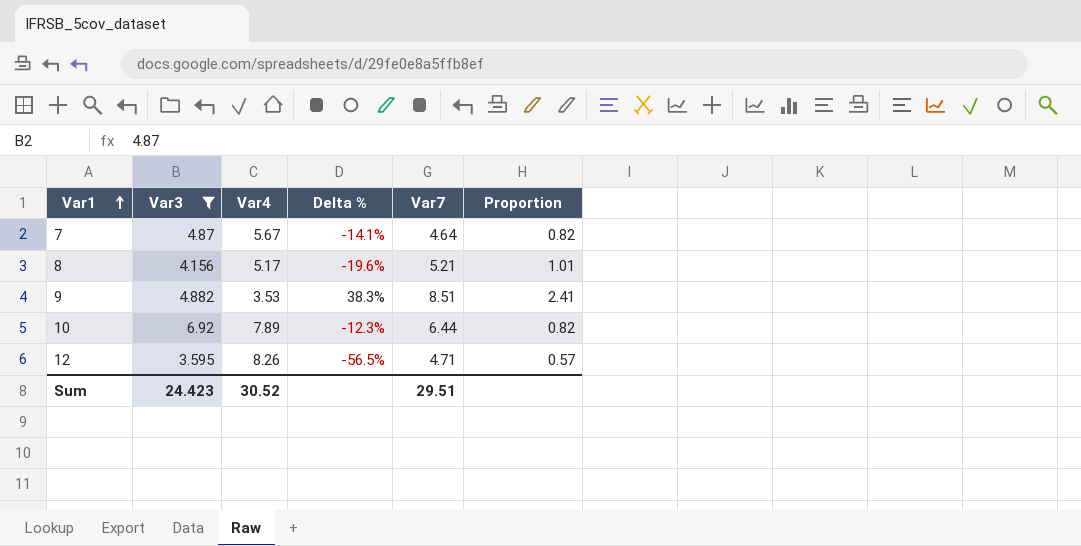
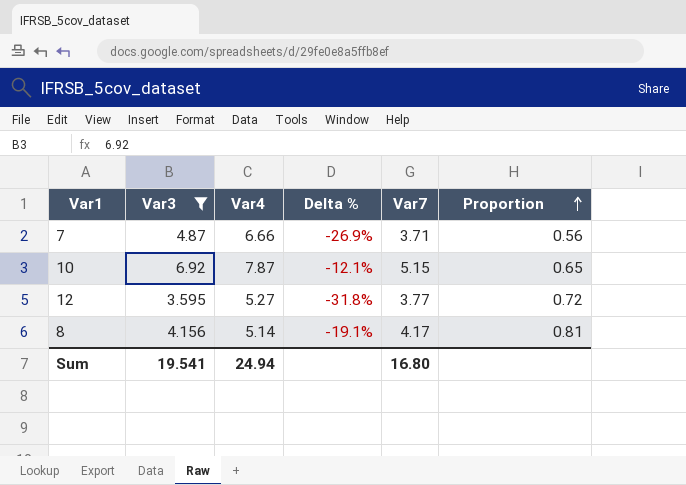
row order: Var1 ascending -> Proportion ascending
row 9: 4.882 | 3.53 | 38.3% | 8.51 | 2.41 -> none
7 | Var4: 5.67 -> 6.66
7 | Delta %: -14.1% -> -26.9%
7 | Var7: 4.64 -> 3.71
7 | Proportion: 0.82 -> 0.56
10 | Var4: 7.89 -> 7.87
10 | Delta %: -12.3% -> -12.1%
10 | Var7: 6.44 -> 5.15
10 | Proportion: 0.82 -> 0.65
12 | Var4: 8.26 -> 5.27
12 | Delta %: -56.5% -> -31.8%
12 | Var7: 4.71 -> 3.77
12 | Proportion: 0.57 -> 0.72
8 | Var4: 5.17 -> 5.14
8 | Delta %: -19.6% -> -19.1%
8 | Var7: 5.21 -> 4.17
8 | Proportion: 1.01 -> 0.81
Sum | Var3: 24.423 -> 19.541
Sum | Var4: 30.52 -> 24.94
Sum | Var7: 29.51 -> 16.80

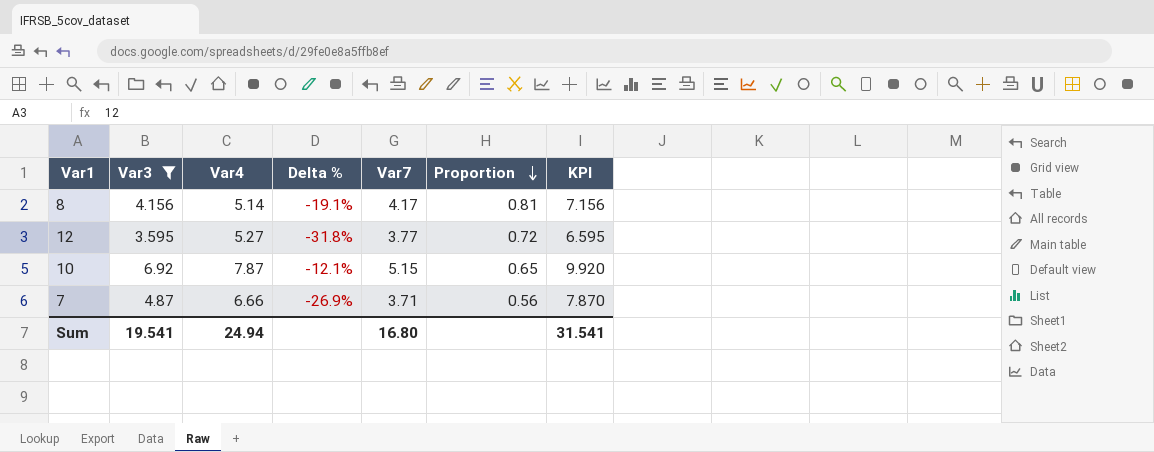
row order: Proportion ascending -> Proportion descending
column KPI | formula: none -> [Var3] + 3

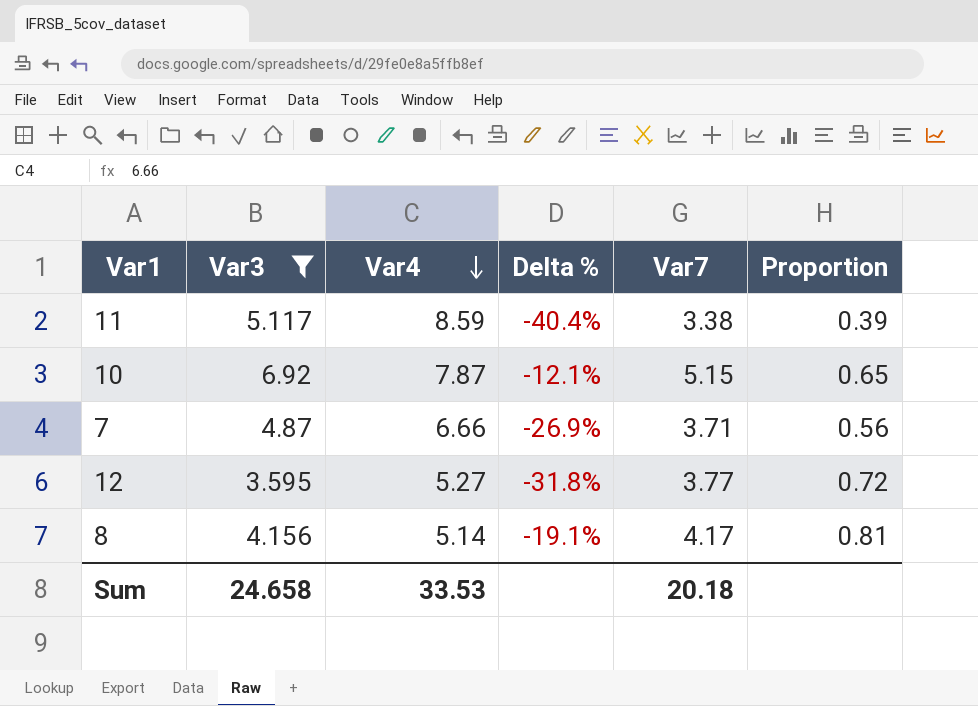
row order: Proportion descending -> Var4 descending
column KPI | formula: [Var3] + 3 -> none
row 11: none -> 5.117 | 8.59 | -40.4% | 3.38 | 0.39
Sum | Var3: 19.541 -> 24.658
Sum | Var4: 24.94 -> 33.53
Sum | Var7: 16.80 -> 20.18

